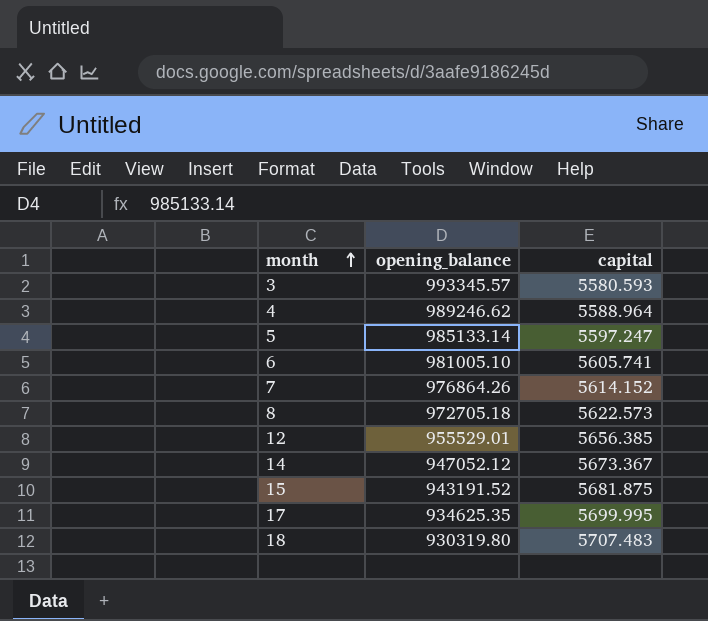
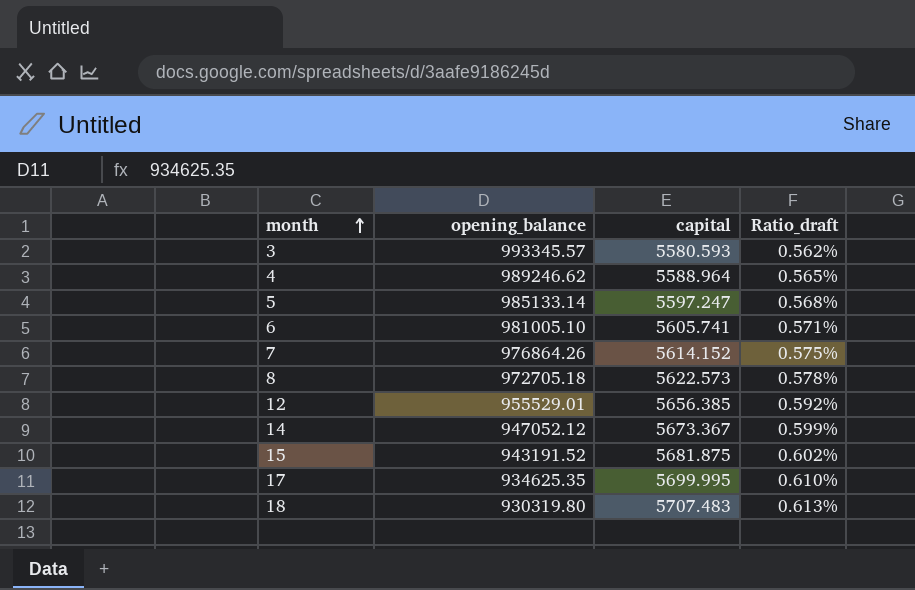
column Ratio_draft | formula: none -> [capital] / [opening_balance]

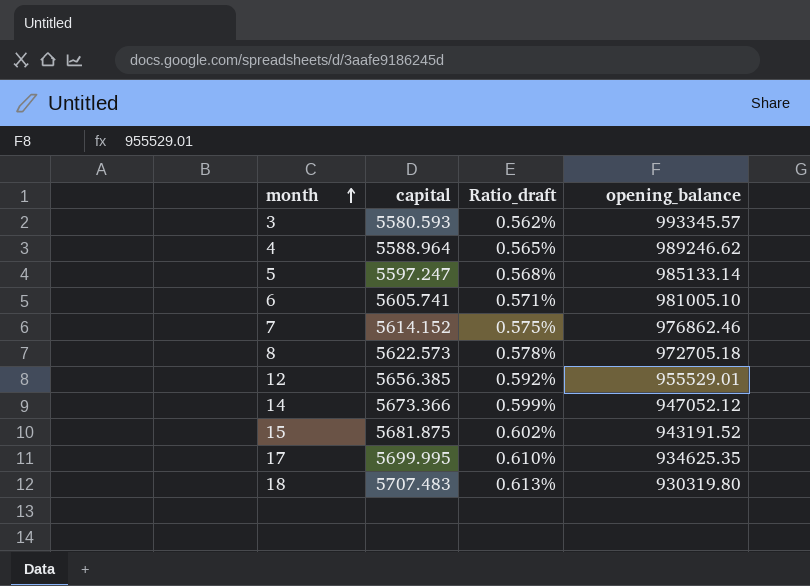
column opening_balance | position: 2 -> 4
7 | opening_balance: 976864.26 -> 976862.46
14 | capital: 5673.367 -> 5673.366

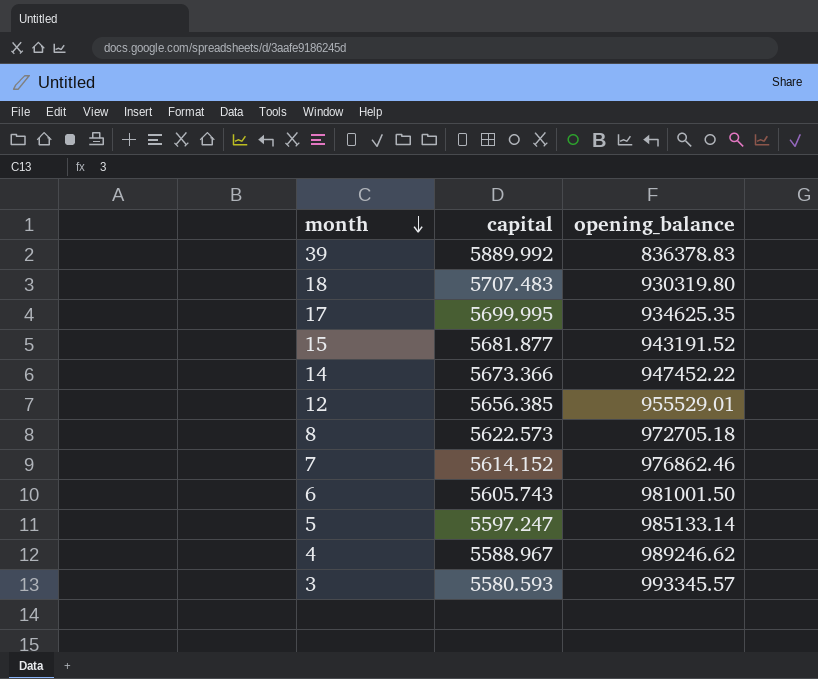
row order: month ascending -> month descending
column Ratio_draft | formula: [capital] / [opening_balance] -> none
row 39: none -> 5889.992 | 836378.83
15 | capital: 5681.875 -> 5681.877
14 | opening_balance: 947052.12 -> 947452.22
6 | capital: 5605.741 -> 5605.743
6 | opening_balance: 981005.10 -> 981001.50
4 | capital: 5588.964 -> 5588.967

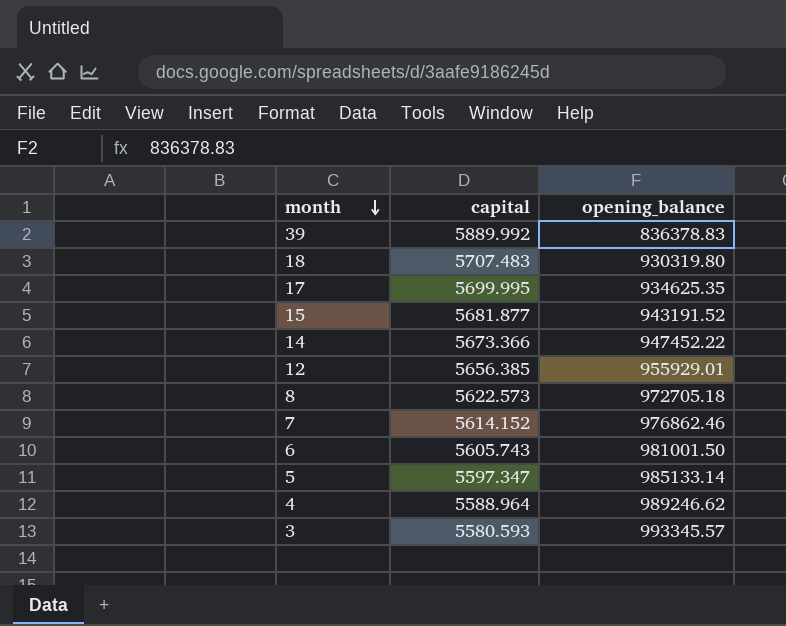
12 | opening_balance: 955529.01 -> 955929.01
5 | capital: 5597.247 -> 5597.347
4 | capital: 5588.967 -> 5588.964

